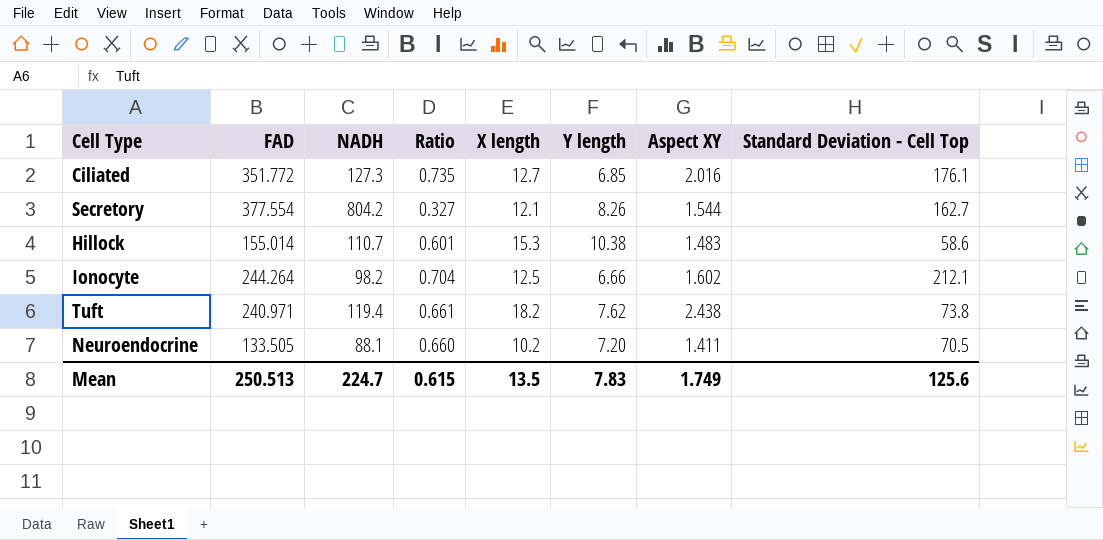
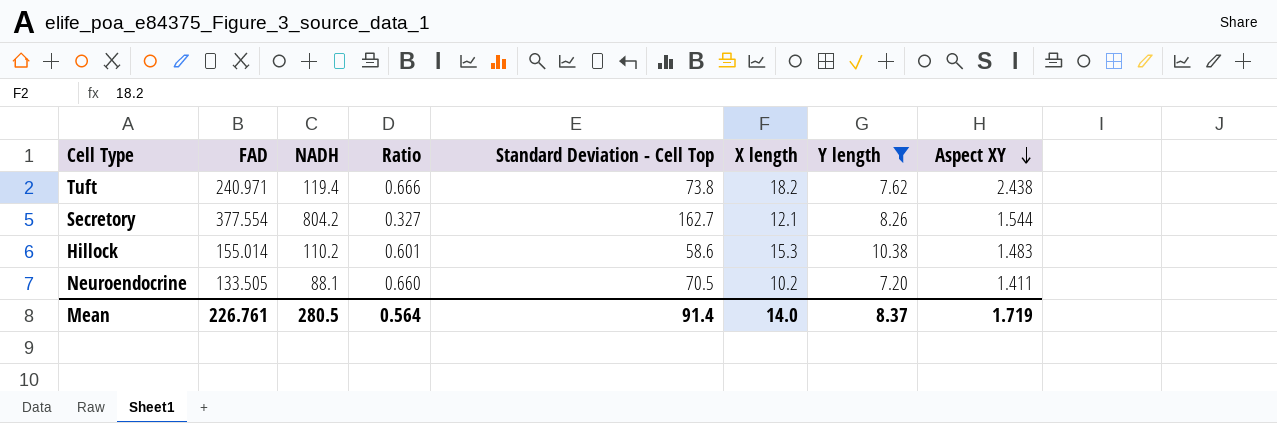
filter: none -> Y length >= 7.20
row order: none -> Aspect XY descending
column Standard Deviation - Cell Top | position: 8 -> 5
Tuft | Ratio: 0.661 -> 0.666
Hillock | NADH: 110.7 -> 110.2
Mean | FAD: 250.513 -> 226.761
Mean | NADH: 224.7 -> 280.5
Mean | Ratio: 0.615 -> 0.564
Mean | Standard Deviation - Cell Top: 125.6 -> 91.4
Mean | X length: 13.5 -> 14.0
Mean | Y length: 7.83 -> 8.37
Mean | Aspect XY: 1.749 -> 1.719

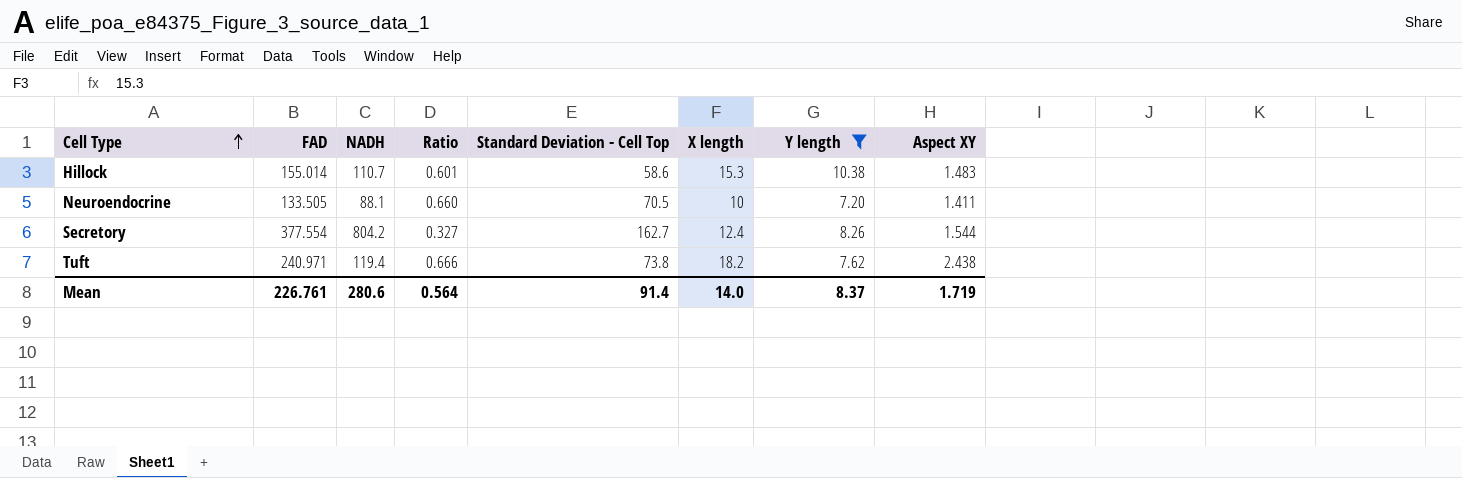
row order: Aspect XY descending -> Cell Type ascending
Hillock | NADH: 110.2 -> 110.7
Neuroendocrine | X length: 10.2 -> 10
Secretory | X length: 12.1 -> 12.4
Mean | NADH: 280.5 -> 280.6

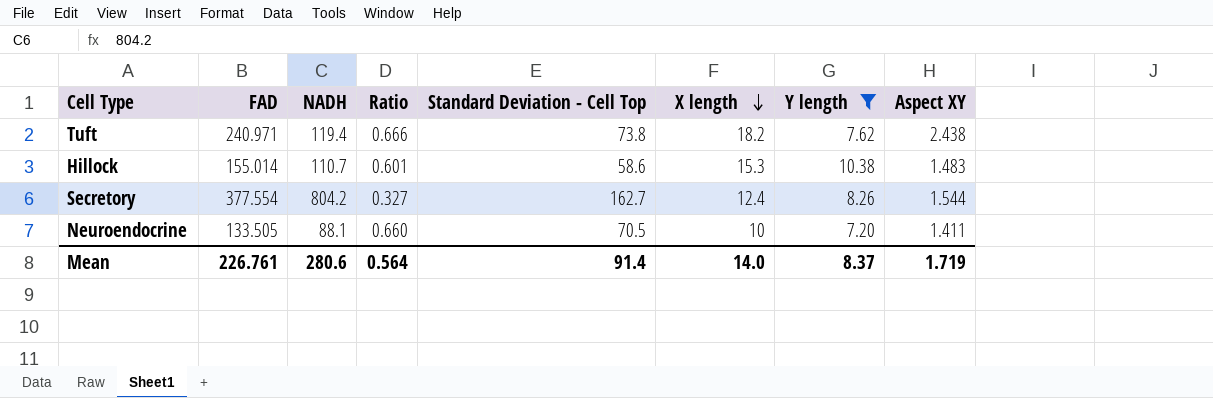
row order: Cell Type ascending -> X length descending

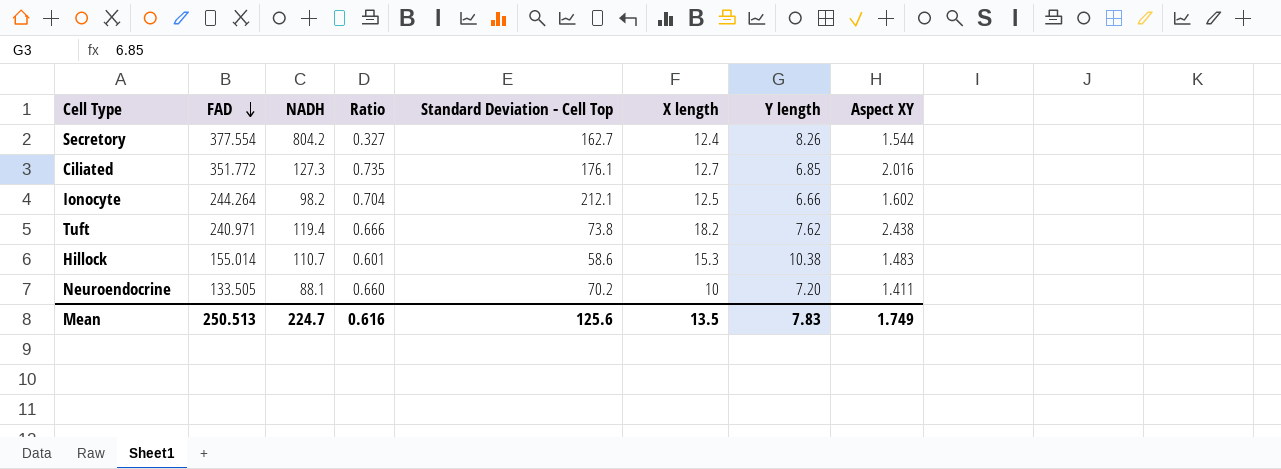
filter: Y length >= 7.20 -> none
row order: X length descending -> FAD descending
Neuroendocrine | Standard Deviation - Cell Top: 70.5 -> 70.2
Mean | FAD: 226.761 -> 250.513
Mean | NADH: 280.6 -> 224.7
Mean | Ratio: 0.564 -> 0.616
Mean | Standard Deviation - Cell Top: 91.4 -> 125.6
Mean | X length: 14.0 -> 13.5
Mean | Y length: 8.37 -> 7.83
Mean | Aspect XY: 1.719 -> 1.749

